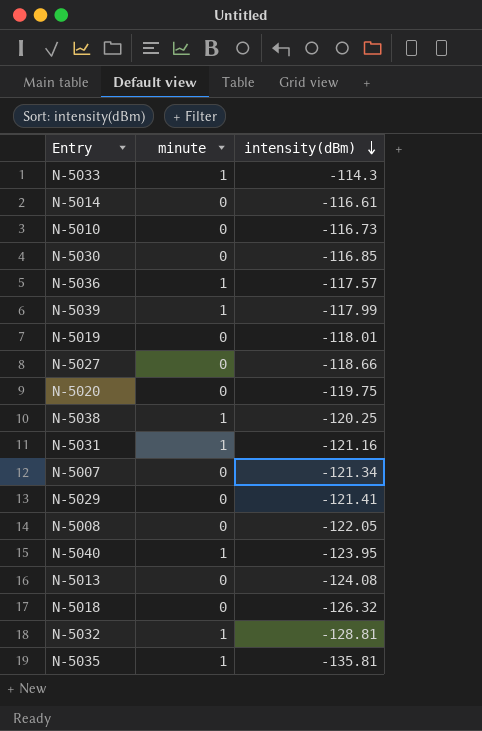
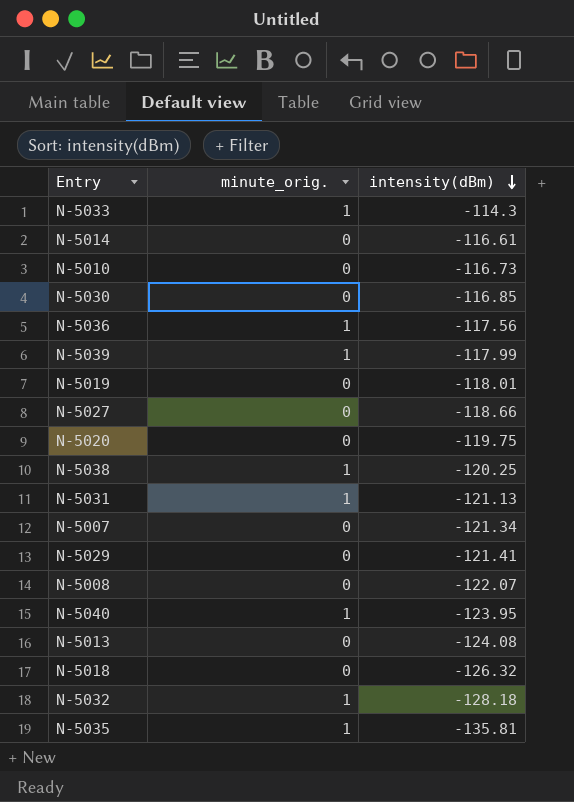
column name: minute -> minute_orig.
N-5036 | intensity(dBm): -117.57 -> -117.56
N-5031 | intensity(dBm): -121.16 -> -121.13
N-5008 | intensity(dBm): -122.05 -> -122.07
N-5032 | intensity(dBm): -128.81 -> -128.18

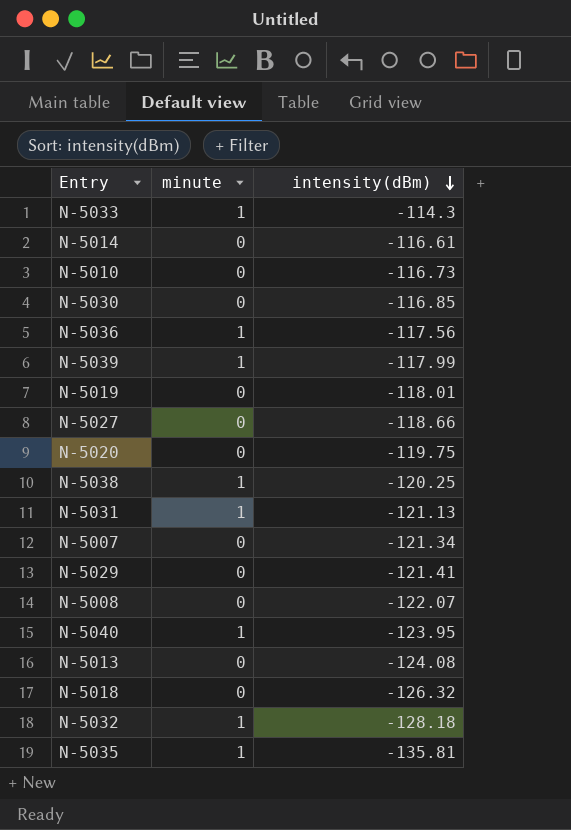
column name: minute_orig. -> minute

